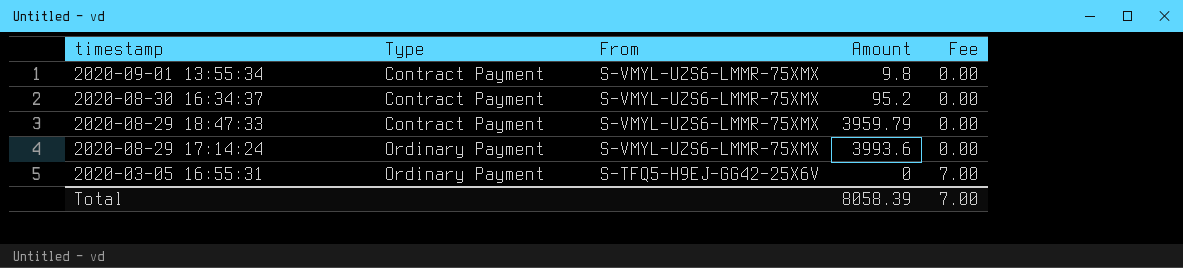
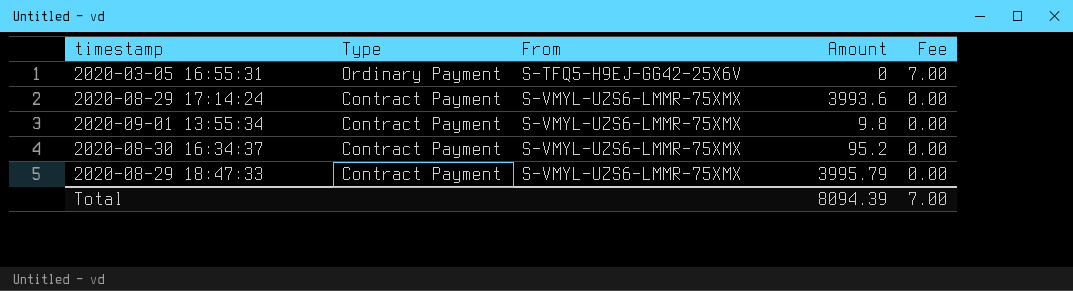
row order: timestamp descending -> Type descending
2020-08-29 17:14:24 | Type: Ordinary Payment -> Contract Payment
2020-08-29 18:47:33 | Amount: 3959.79 -> 3995.79
Total | Amount: 8058.39 -> 8094.39

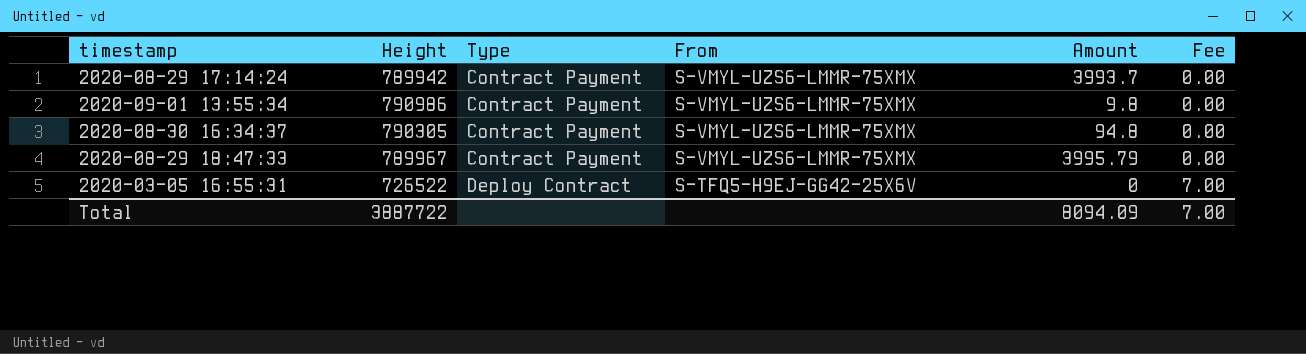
row order: Type descending -> Type ascending
column Height | position: none -> 2
2020-08-29 17:14:24 | Amount: 3993.6 -> 3993.7
2020-08-30 16:34:37 | Amount: 95.2 -> 94.8
2020-03-05 16:55:31 | Type: Ordinary Payment -> Deploy Contract
Total | Amount: 8094.39 -> 8094.09

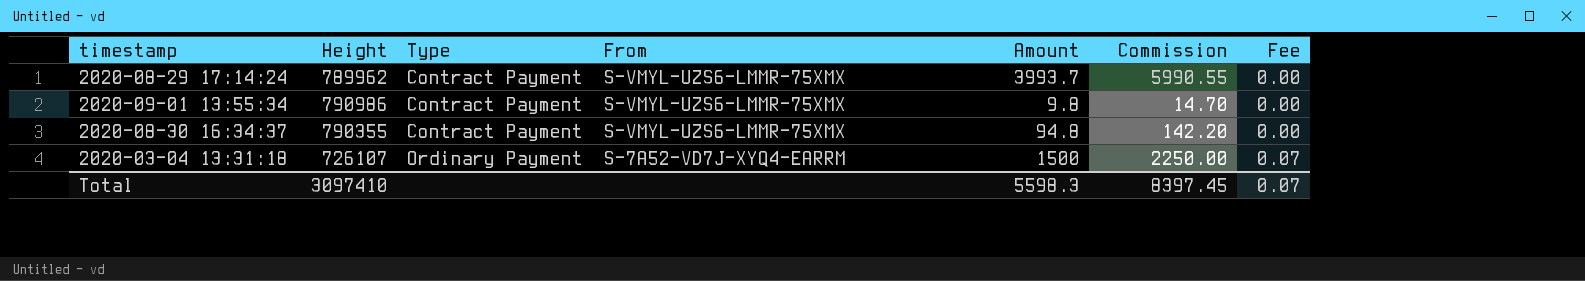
column Commission | formula: none -> [Amount] * 1.5
row 2020-08-29 18:47:33: 789967 | Contract Payment | S-VMYL-UZS6-LMMR-75XMX | 3995.79 | 0.00 -> none
row 2020-03-05 16:55:31: 726522 | Deploy Contract | S-TFQ5-H9EJ-GG42-25X6V | 0 | 7.00 -> none
2020-08-29 17:14:24 | Height: 789942 -> 789962
2020-08-30 16:34:37 | Height: 790305 -> 790355
row 2020-03-04 13:31:18: none -> 726107 | Ordinary Payment | S-7A52-VD7J-XYQ4-EARRM | 1500 | 2250.00 | 0.07
Total | Height: 3887722 -> 3097410
Total | Amount: 8094.09 -> 5598.3
Total | Fee: 7.00 -> 0.07

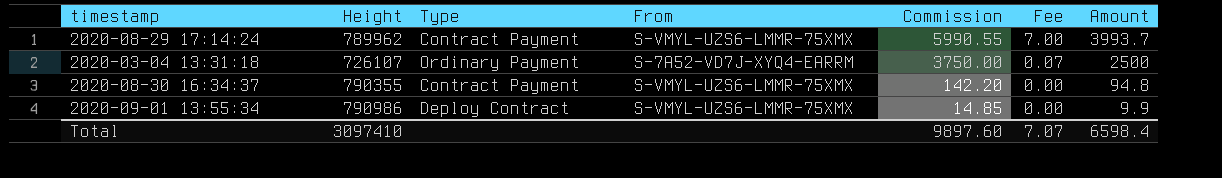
row order: Type ascending -> Commission descending
column Amount | position: 5 -> 7
2020-08-29 17:14:24 | Fee: 0.00 -> 7.00
2020-03-04 13:31:18 | Commission: 2250.00 -> 3750.00
2020-03-04 13:31:18 | Amount: 1500 -> 2500
2020-09-01 13:55:34 | Type: Contract Payment -> Deploy Contract
2020-09-01 13:55:34 | Commission: 14.70 -> 14.85
2020-09-01 13:55:34 | Amount: 9.8 -> 9.9
Total | Commission: 8397.45 -> 9897.60
Total | Fee: 0.07 -> 7.07
Total | Amount: 5598.3 -> 6598.4

